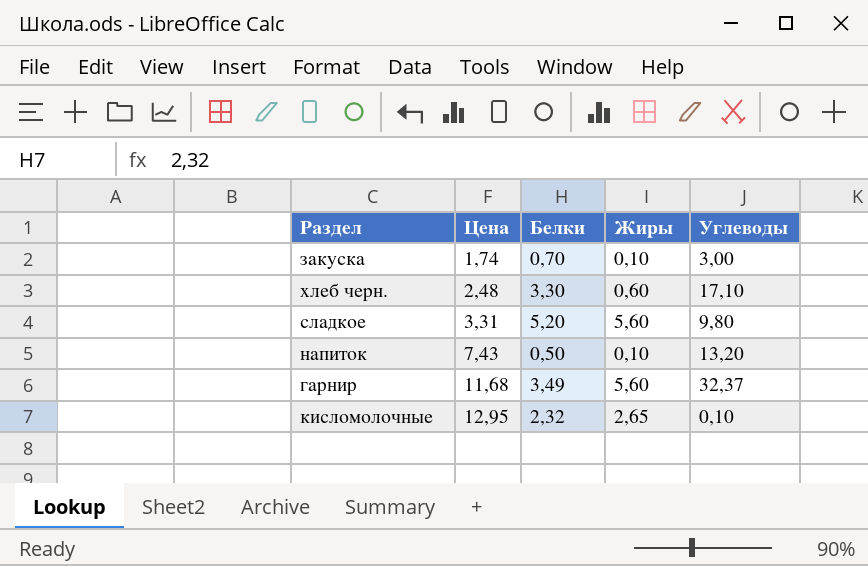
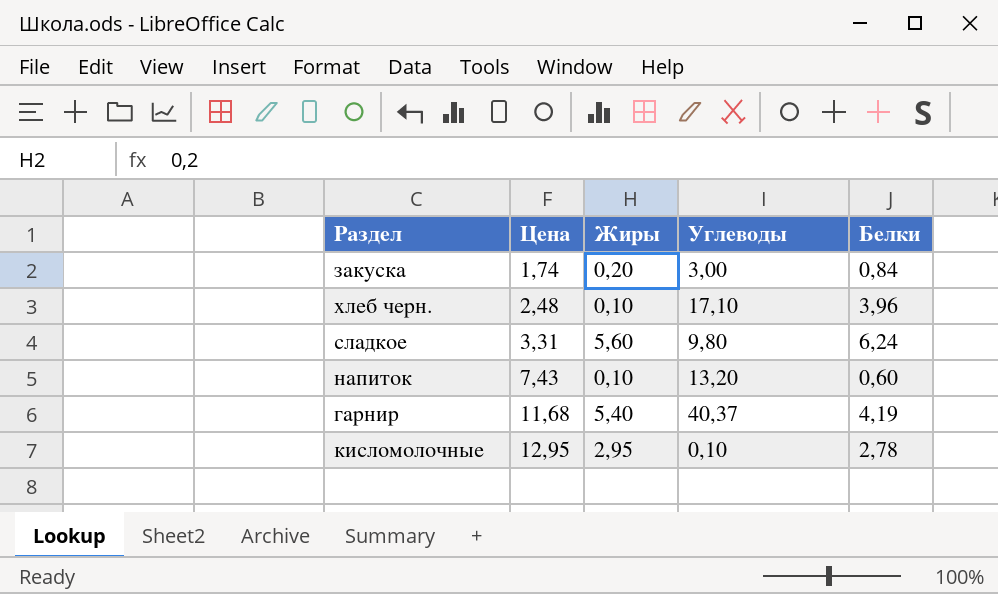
column Белки | position: 3 -> 5
закуска | Жиры: 0,10 -> 0,20
закуска | Белки: 0,70 -> 0,84
хлеб черн. | Жиры: 0,60 -> 0,10
хлеб черн. | Белки: 3,30 -> 3,96
сладкое | Белки: 5,20 -> 6,24
напиток | Белки: 0,50 -> 0,60
гарнир | Жиры: 5,60 -> 5,40
гарнир | Углеводы: 32,37 -> 40,37
гарнир | Белки: 3,49 -> 4,19
кисломолочные | Жиры: 2,65 -> 2,95
кисломолочные | Белки: 2,32 -> 2,78

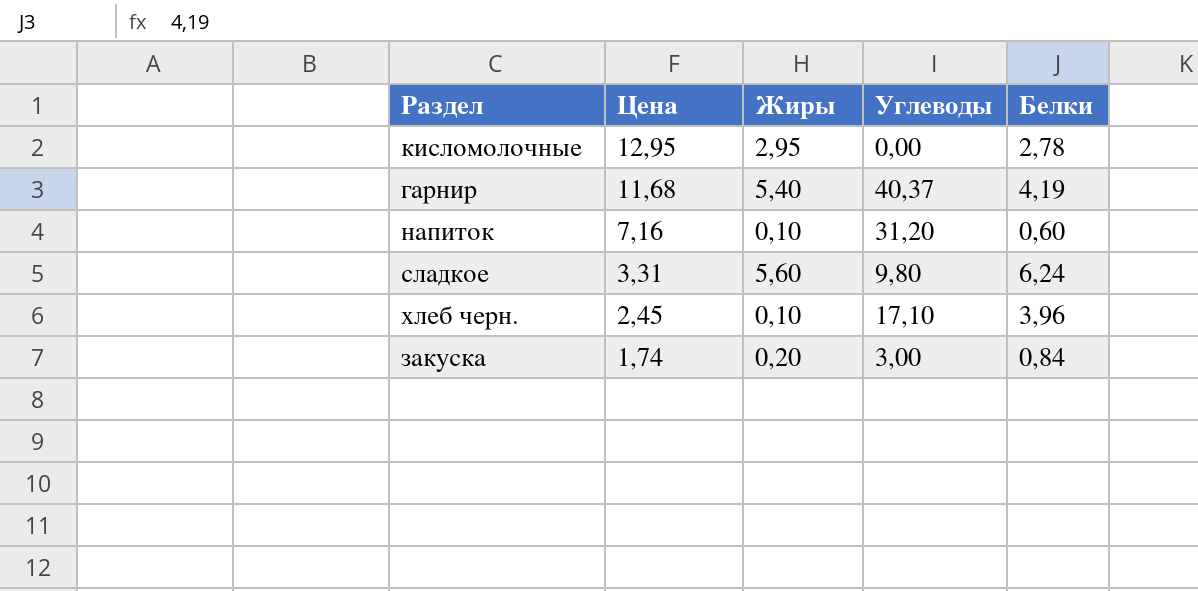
row order: Цена ascending -> Цена descending
кисломолочные | Углеводы: 0,10 -> 0,00
напиток | Цена: 7,43 -> 7,16
напиток | Углеводы: 13,20 -> 31,20
хлеб черн. | Цена: 2,48 -> 2,45

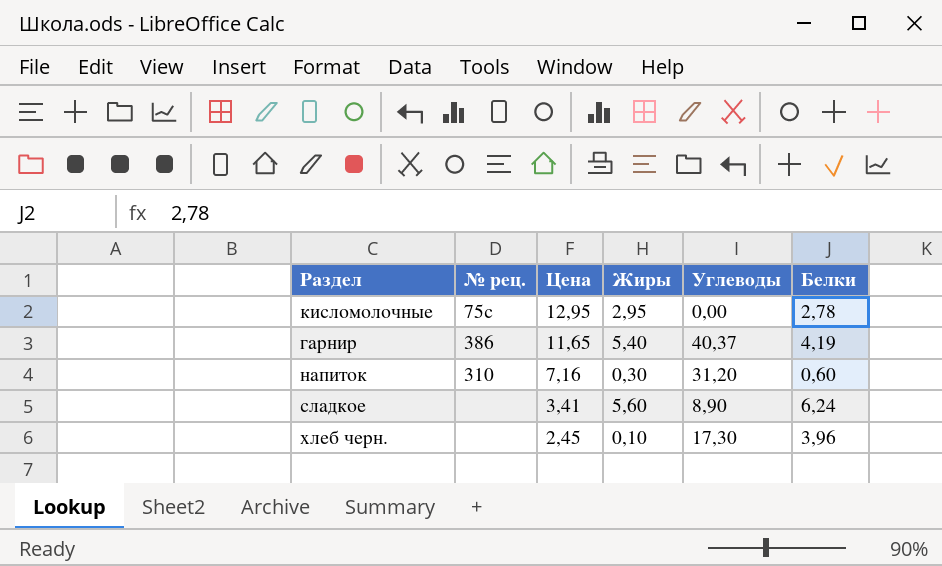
column № рец. | position: none -> 2
row закуска: 1,74 | 0,20 | 3,00 | 0,84 -> none
гарнир | Цена: 11,68 -> 11,65
напиток | Жиры: 0,10 -> 0,30
сладкое | Цена: 3,31 -> 3,41
сладкое | Углеводы: 9,80 -> 8,90
хлеб черн. | Углеводы: 17,10 -> 17,30

